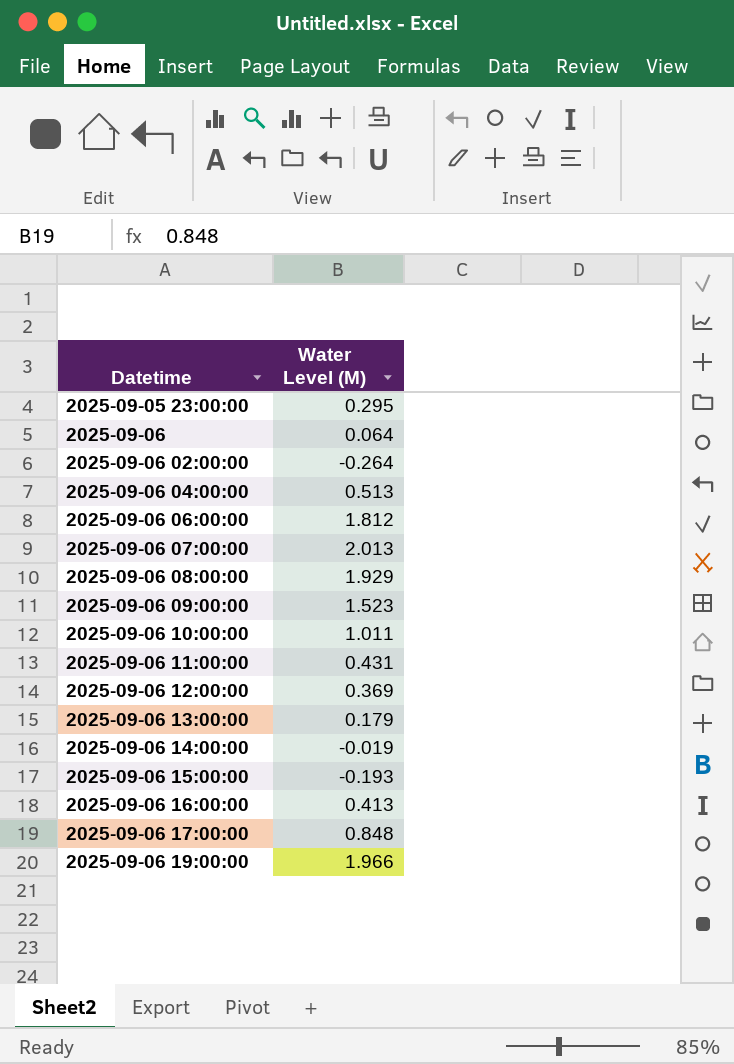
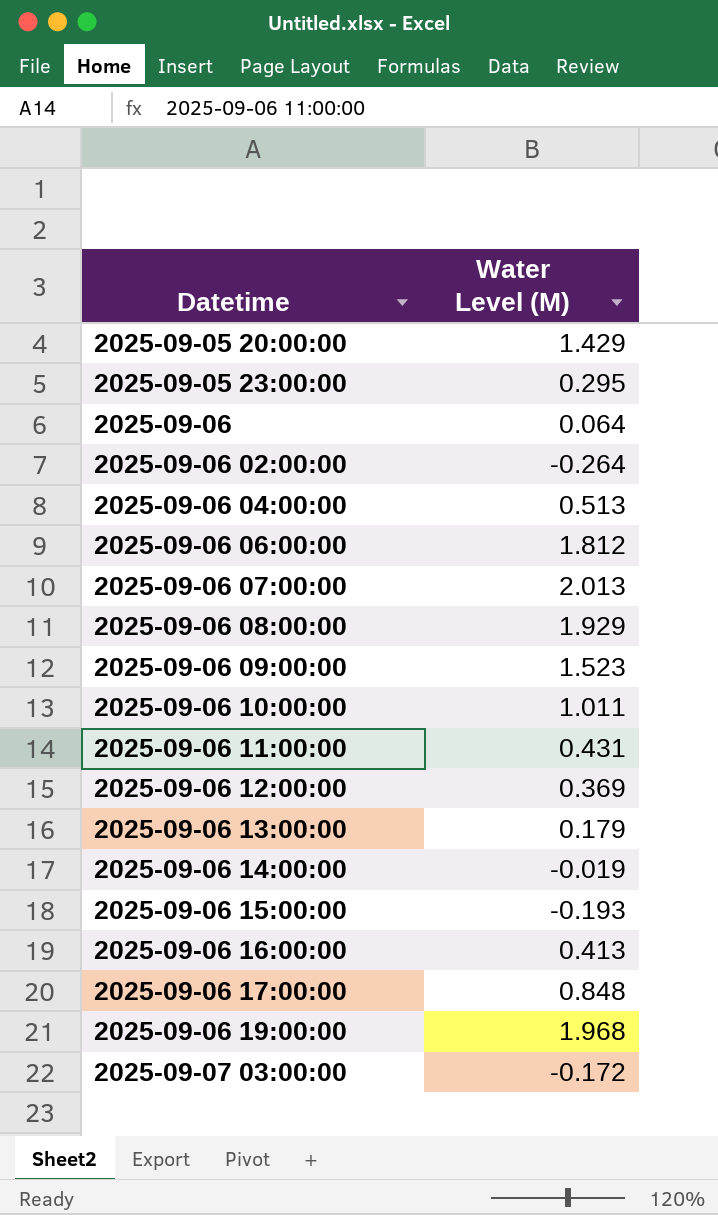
row 2025-09-05 20:00:00: none -> 1.429
2025-09-06 19:00:00 | Water Level (M): 1.966 -> 1.968
row 2025-09-07 03:00:00: none -> -0.172

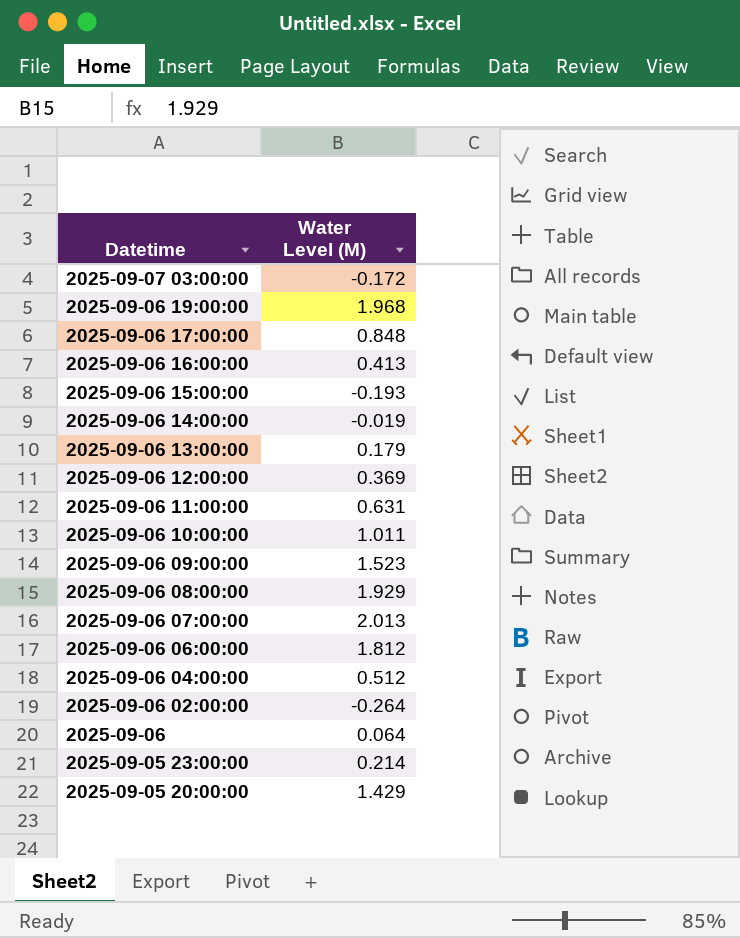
row order: Datetime ascending -> Datetime descending
2025-09-06 11:00:00 | Water Level (M): 0.431 -> 0.631
2025-09-06 04:00:00 | Water Level (M): 0.513 -> 0.512
2025-09-05 23:00:00 | Water Level (M): 0.295 -> 0.214

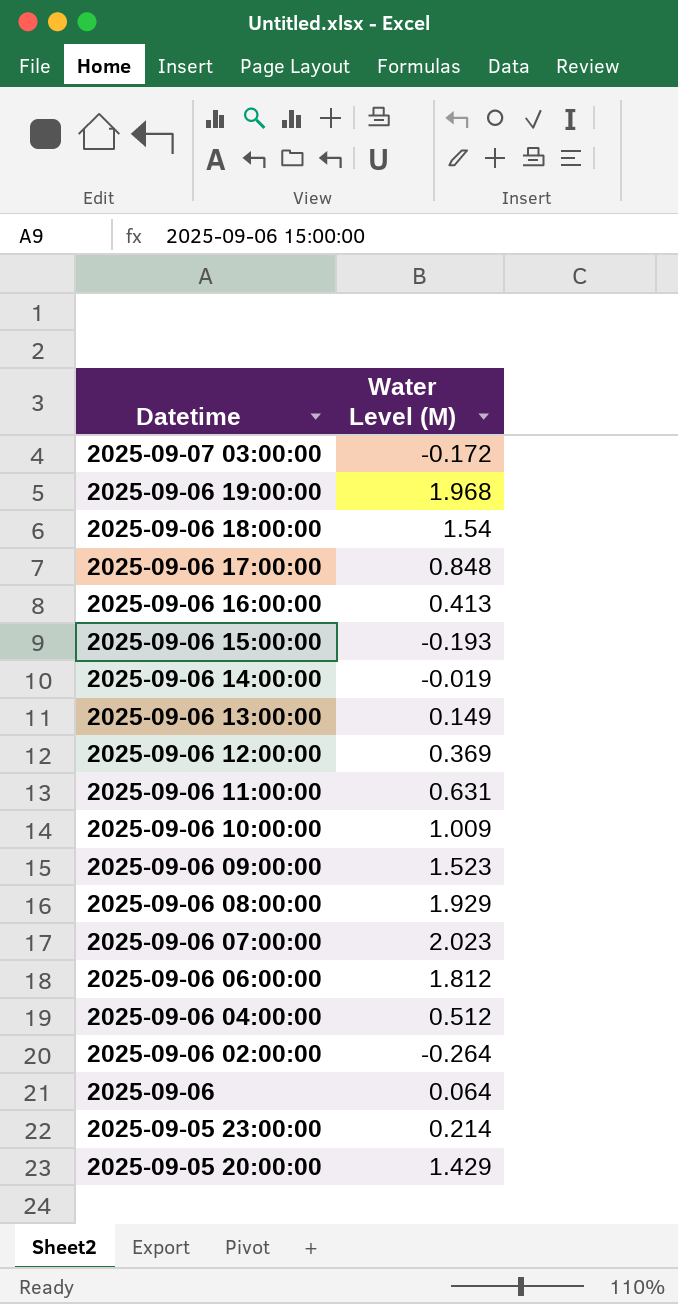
row 2025-09-06 18:00:00: none -> 1.54
2025-09-06 13:00:00 | Water Level (M): 0.179 -> 0.149
2025-09-06 10:00:00 | Water Level (M): 1.011 -> 1.009
2025-09-06 07:00:00 | Water Level (M): 2.013 -> 2.023

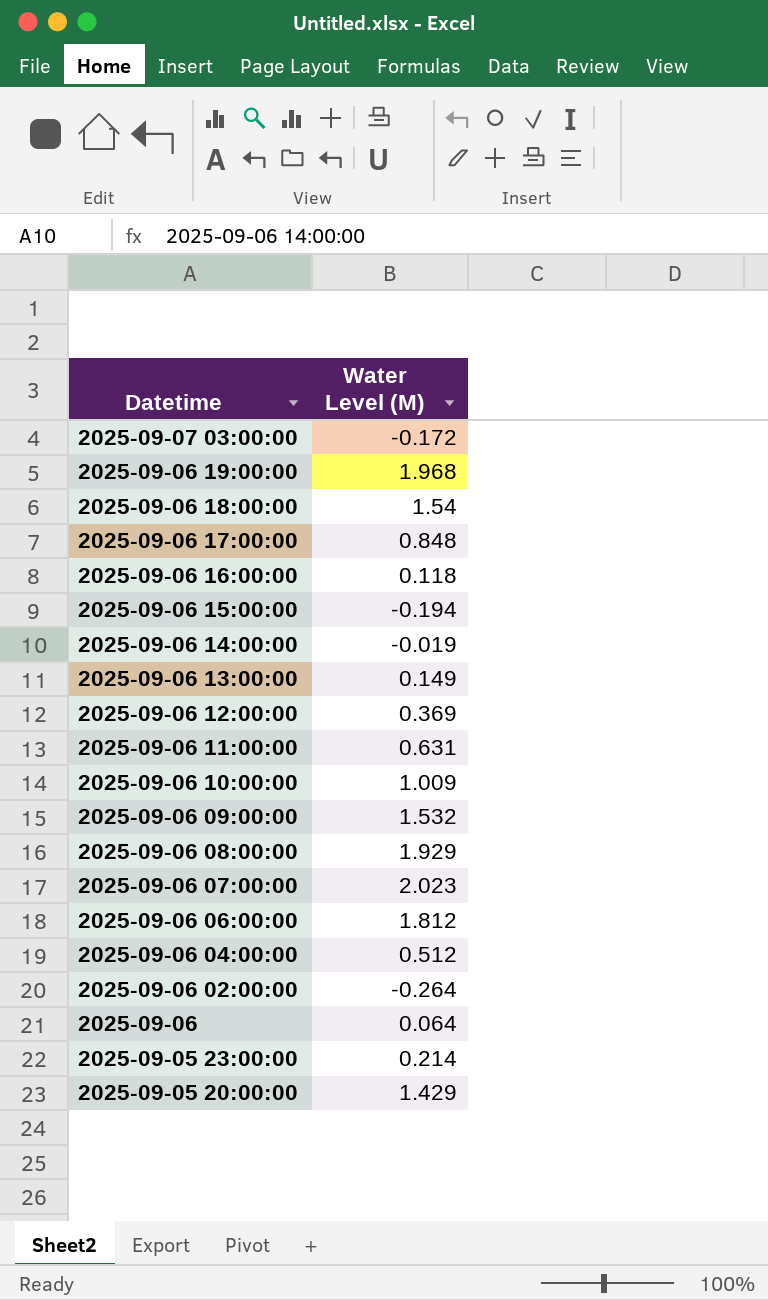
2025-09-06 16:00:00 | Water Level (M): 0.413 -> 0.118
2025-09-06 15:00:00 | Water Level (M): -0.193 -> -0.194
2025-09-06 09:00:00 | Water Level (M): 1.523 -> 1.532

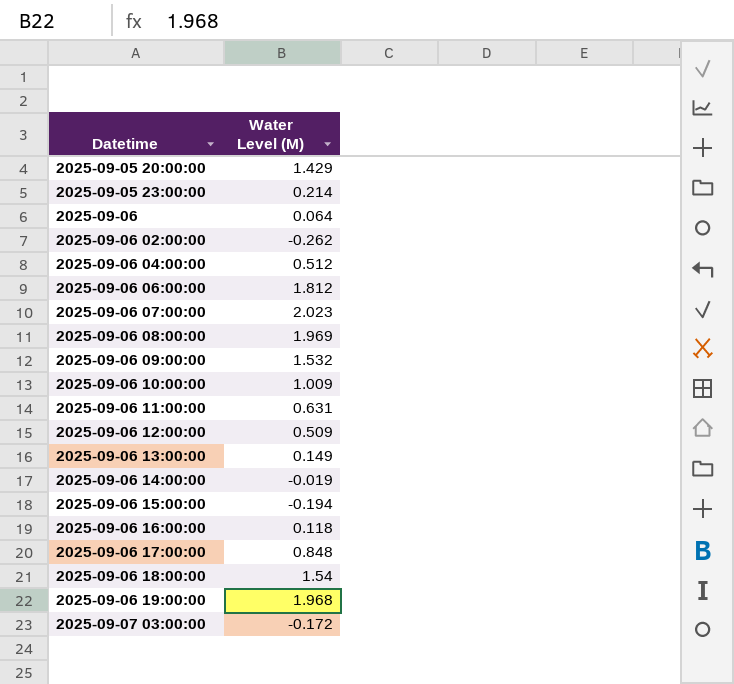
row order: Datetime descending -> Datetime ascending
2025-09-06 02:00:00 | Water Level (M): -0.264 -> -0.262
2025-09-06 08:00:00 | Water Level (M): 1.929 -> 1.969
2025-09-06 12:00:00 | Water Level (M): 0.369 -> 0.509

